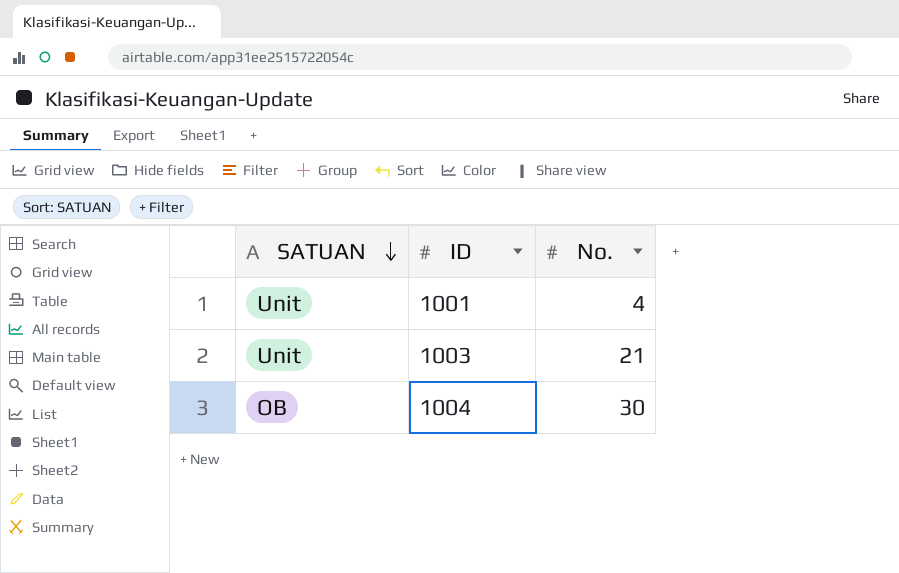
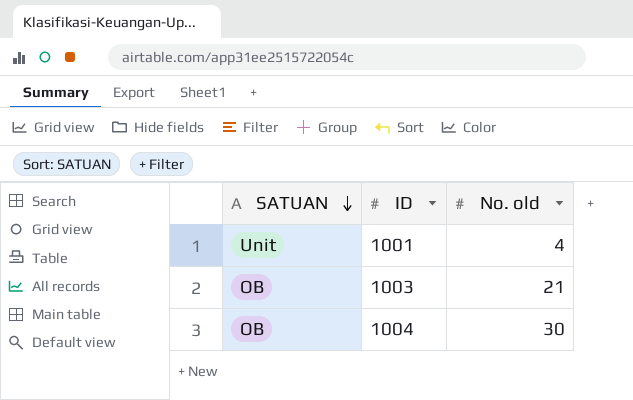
column name: No. -> No. old
1003 | SATUAN: Unit -> OB

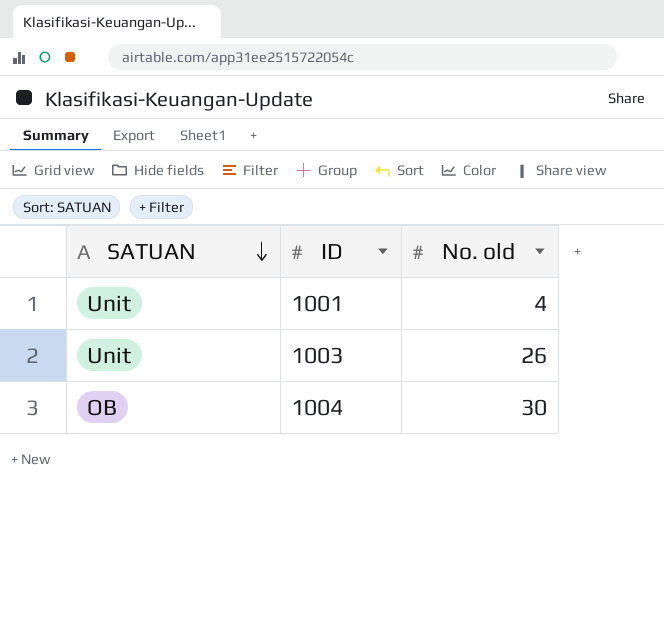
1003 | SATUAN: OB -> Unit
1003 | No. old: 21 -> 26

